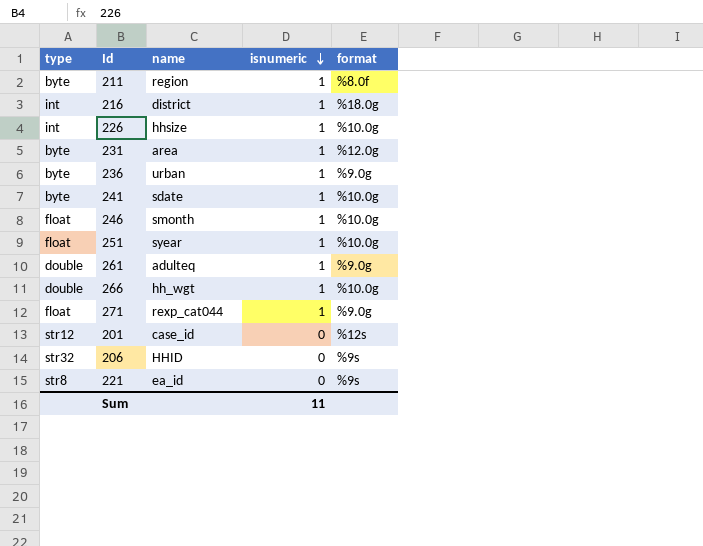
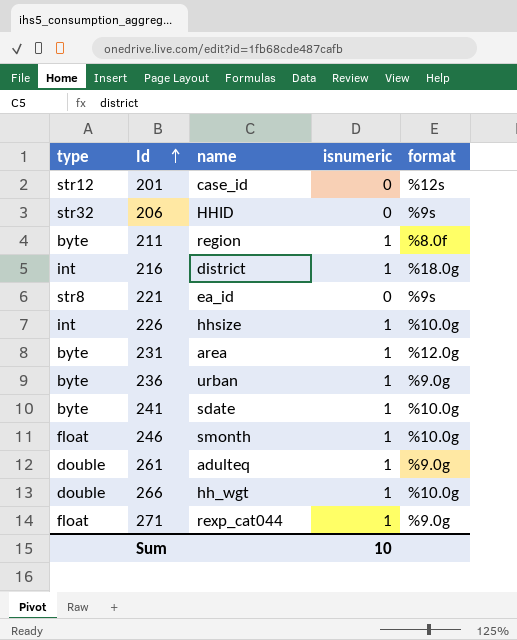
row order: isnumeric descending -> Id ascending
row 251: float | syear | 1 | %10.0g -> none
Sum | isnumeric: 11 -> 10

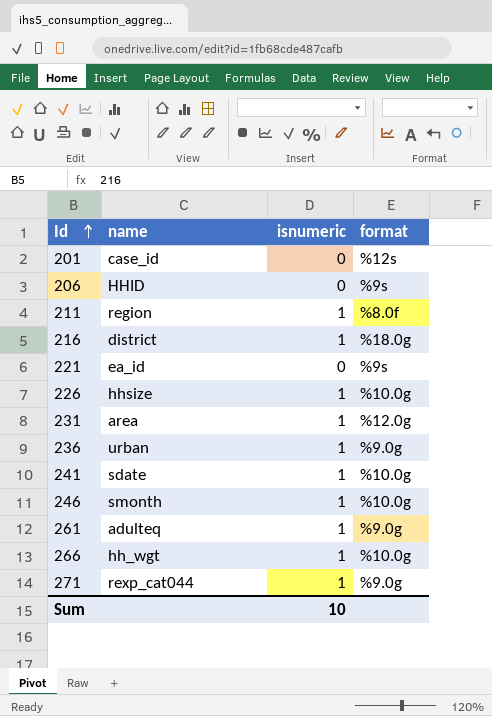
column type | position: 1 -> none

